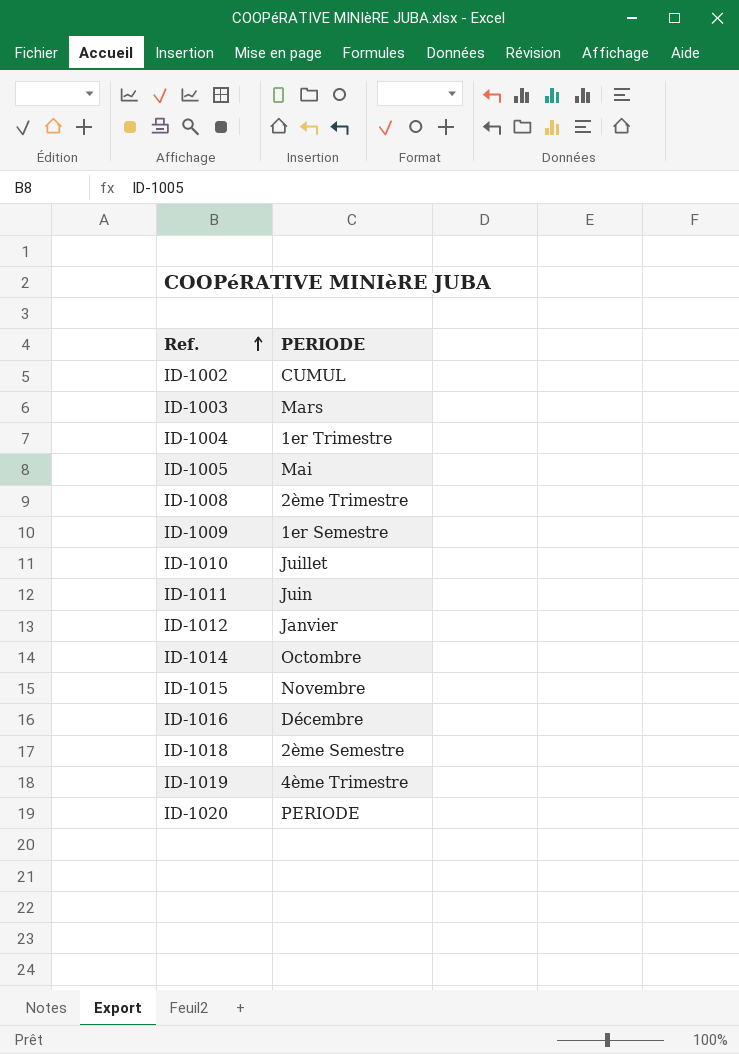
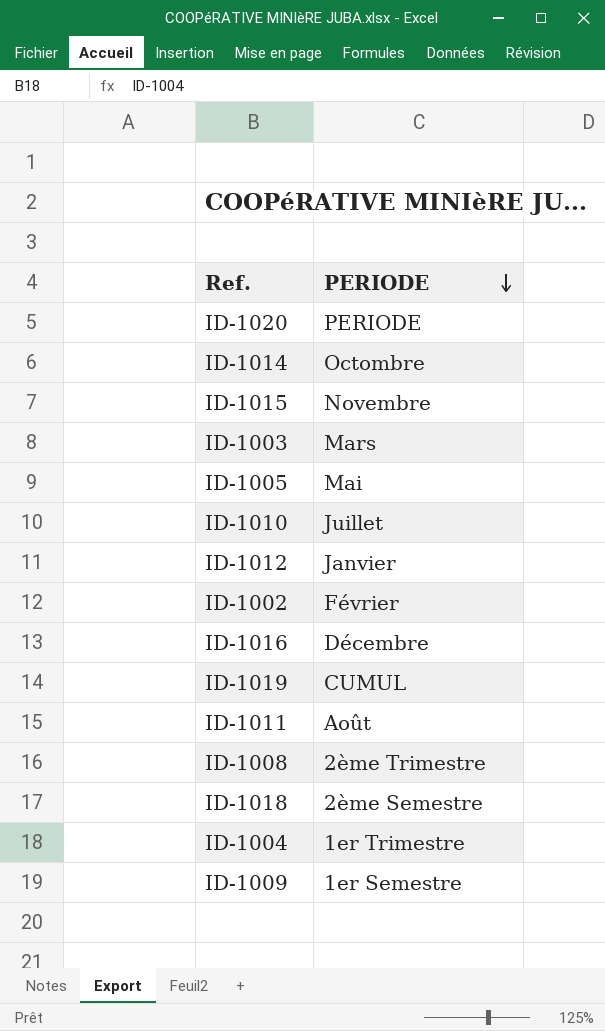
row order: Ref. ascending -> PERIODE descending
ID-1002 | PERIODE: CUMUL -> Février
ID-1019 | PERIODE: 4ème Trimestre -> CUMUL
ID-1011 | PERIODE: Juin -> Août

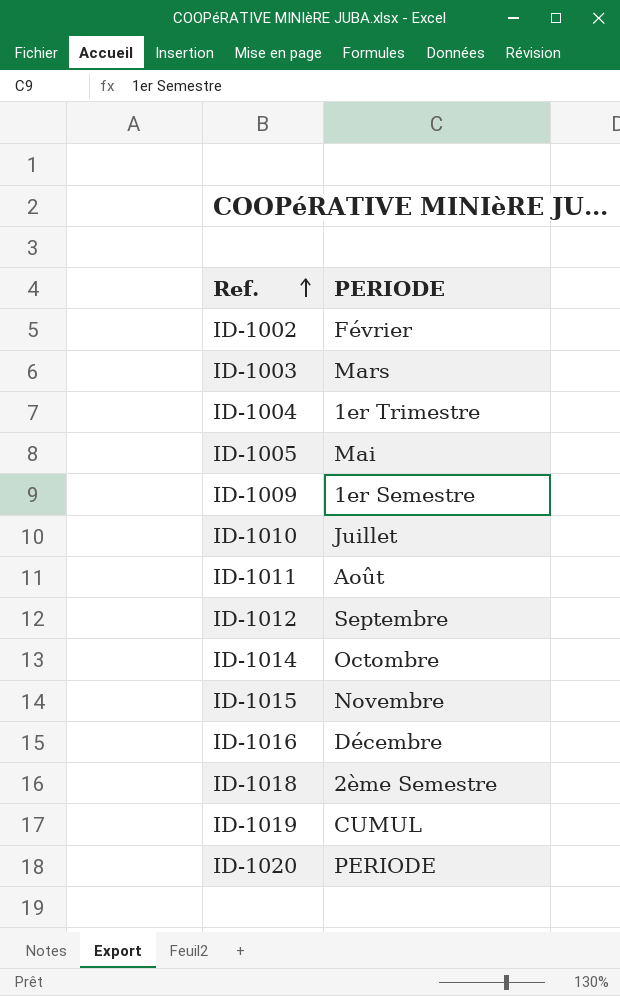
row order: PERIODE descending -> Ref. ascending
row ID-1008: 2ème Trimestre -> none
ID-1012 | PERIODE: Janvier -> Septembre

